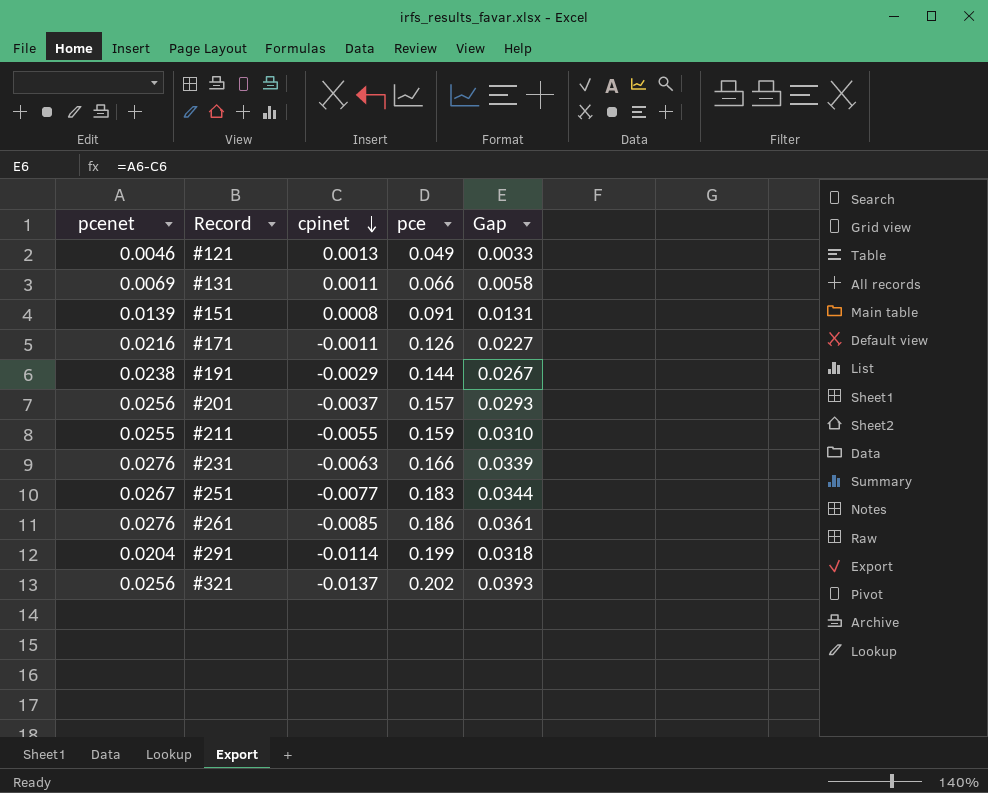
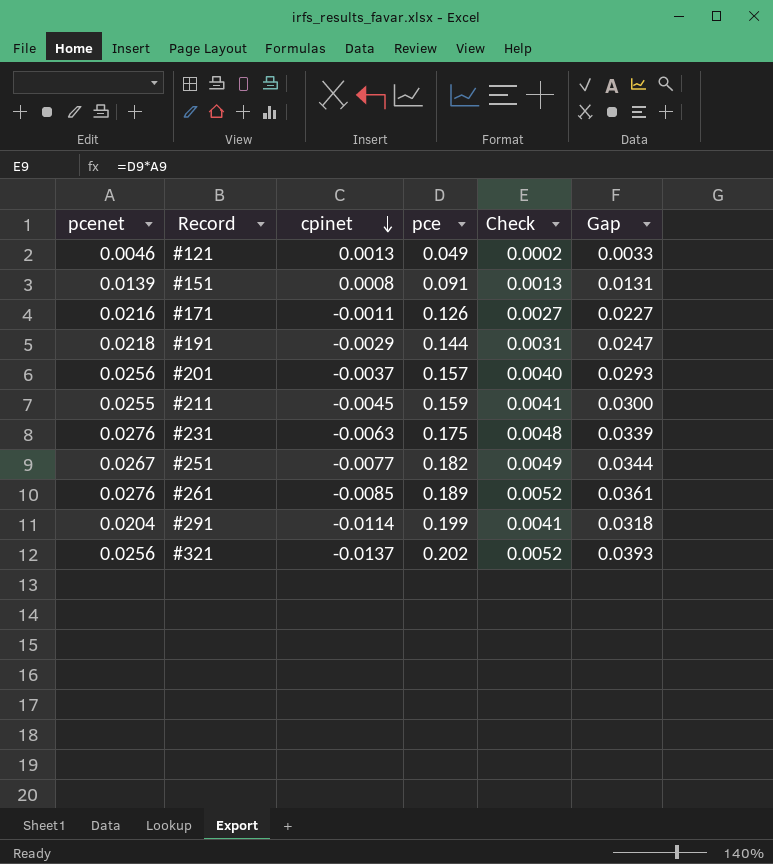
column Check | formula: none -> [pcenet] * [pce]
row #131: 0.0069 | 0.0011 | 0.066 | 0.0058 -> none
#191 | pcenet: 0.0238 -> 0.0218
#191 | Gap: 0.0267 -> 0.0247
#211 | cpinet: -0.0055 -> -0.0045
#211 | Gap: 0.0310 -> 0.0300
#231 | pce: 0.166 -> 0.175
#251 | pce: 0.183 -> 0.182
#261 | pce: 0.186 -> 0.189

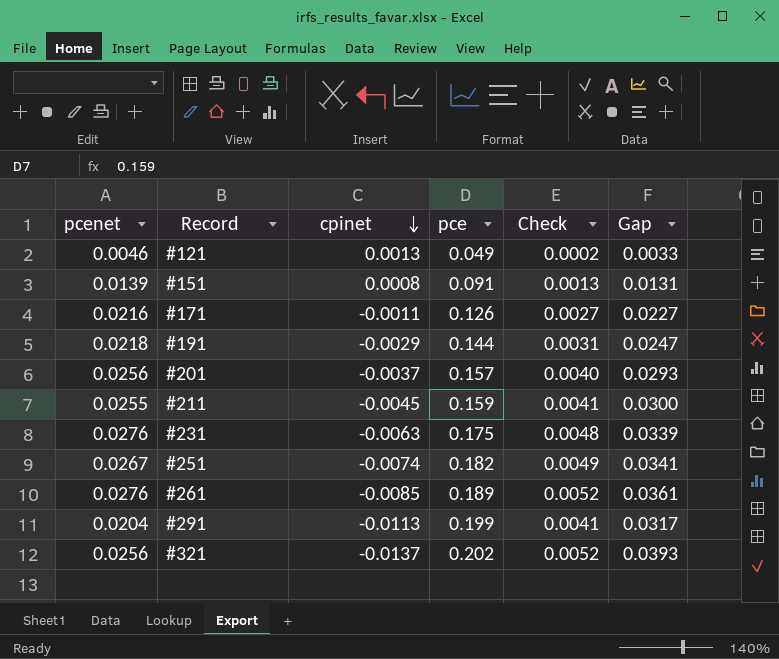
#251 | cpinet: -0.0077 -> -0.0074
#251 | Gap: 0.0344 -> 0.0341
#291 | cpinet: -0.0114 -> -0.0113
#291 | Gap: 0.0318 -> 0.0317

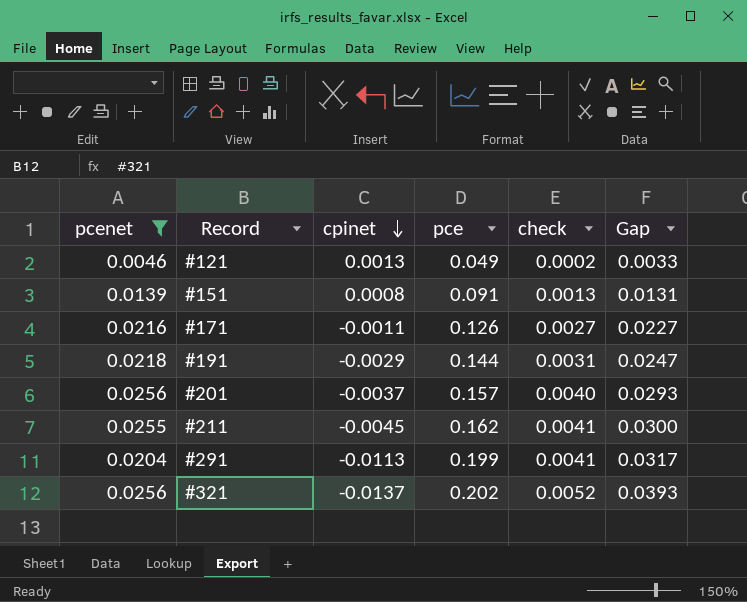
filter: none -> pcenet <= 0.0256
column name: Check -> check
#211 | pce: 0.159 -> 0.162

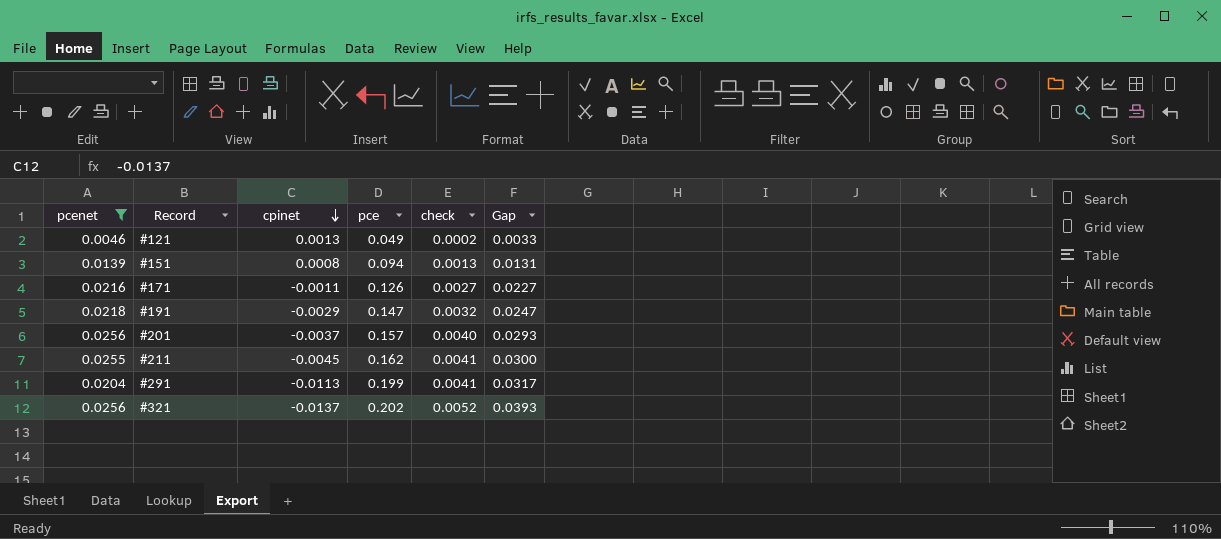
#151 | pce: 0.091 -> 0.094
#191 | pce: 0.144 -> 0.147
#191 | check: 0.0031 -> 0.0032

